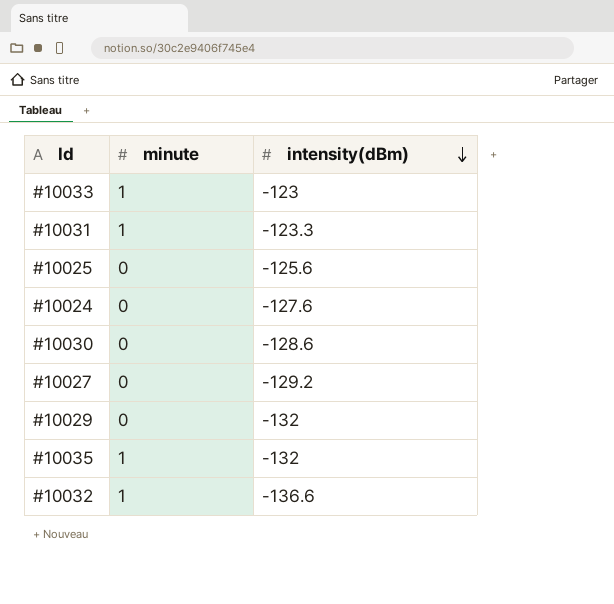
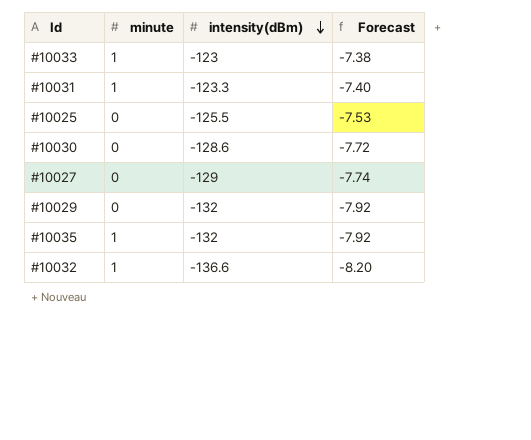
column Forecast | formula: none -> [intensity(dBm)] * 0.06
row #10024: 0 | -127.6 -> none
#10025 | intensity(dBm): -125.6 -> -125.5
#10027 | intensity(dBm): -129.2 -> -129

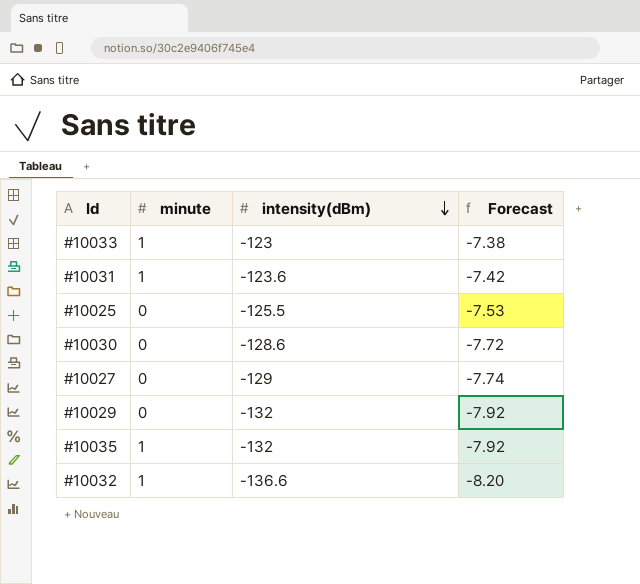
#10031 | intensity(dBm): -123.3 -> -123.6
#10031 | Forecast: -7.40 -> -7.42

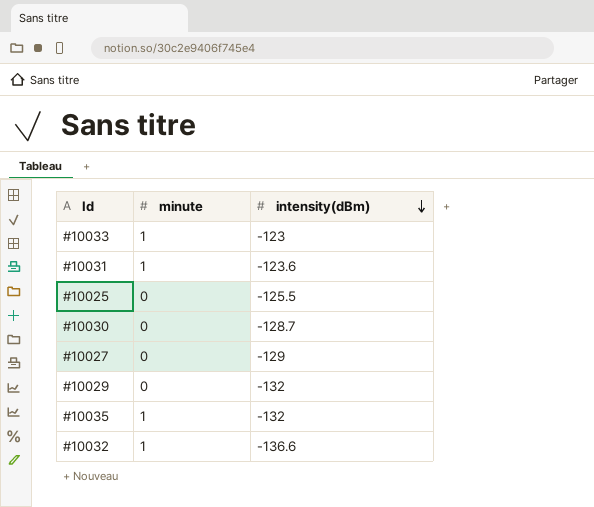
column Forecast | formula: [intensity(dBm)] * 0.06 -> none
#10030 | intensity(dBm): -128.6 -> -128.7

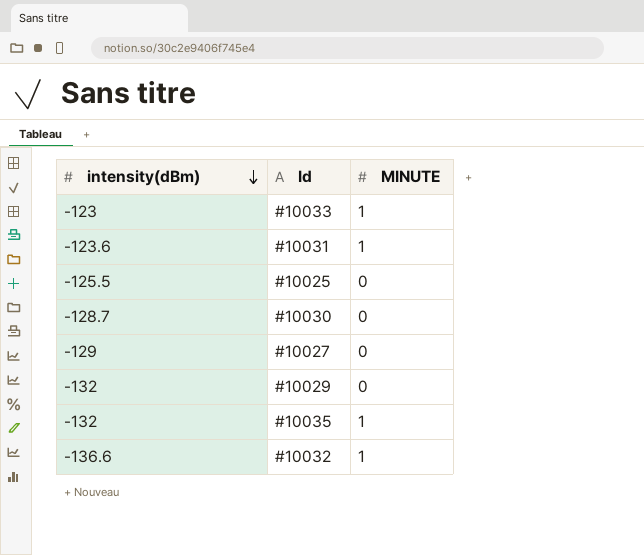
column intensity(dBm) | position: 3 -> 1
column name: minute -> MINUTE

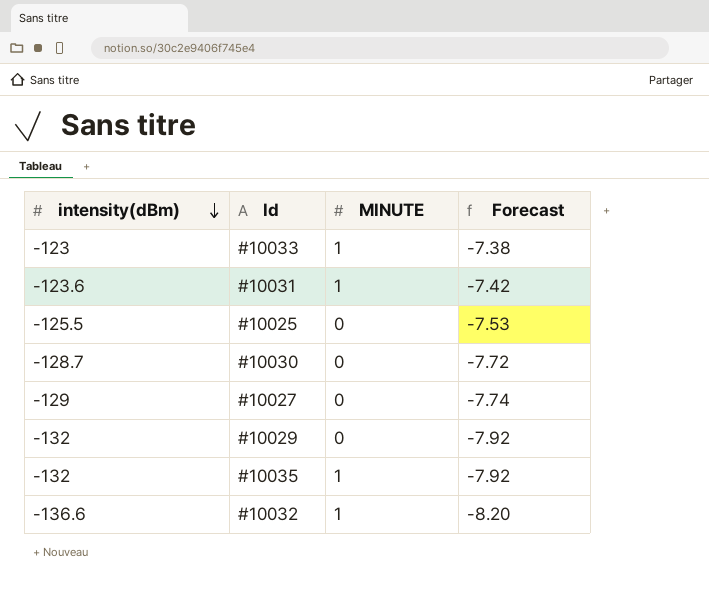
column Forecast | formula: none -> [intensity(dBm)] * 0.06

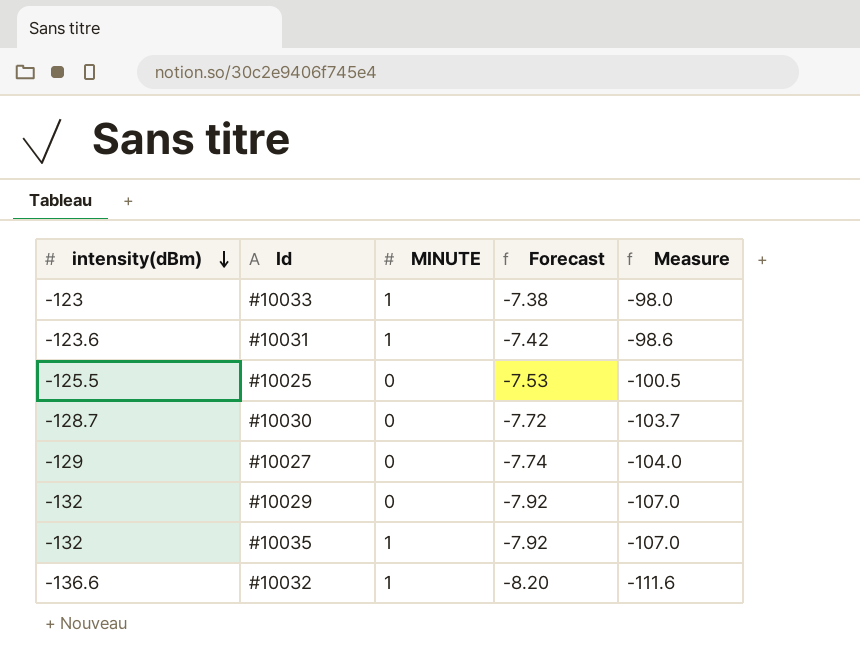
column Measure | formula: none -> [intensity(dBm)] + 25

